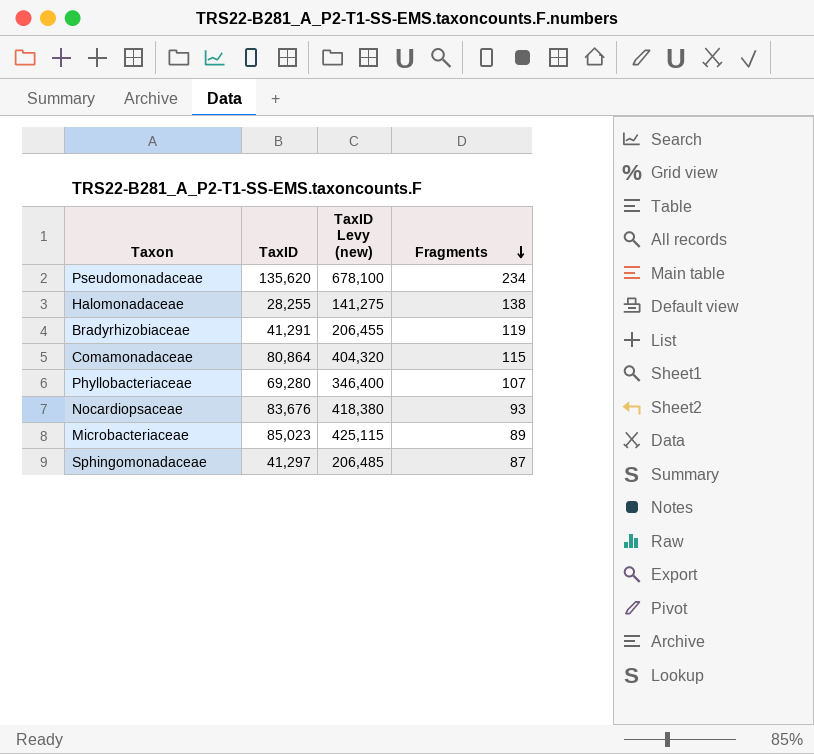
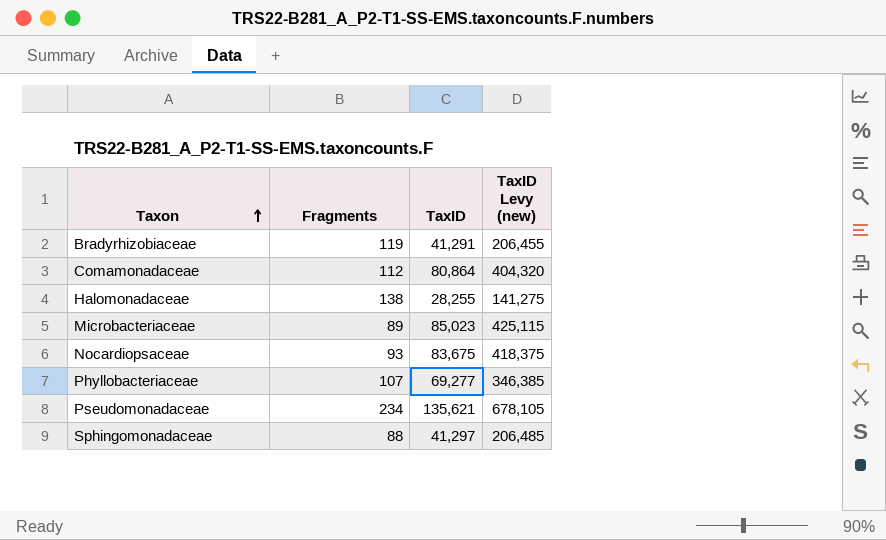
row order: Fragments descending -> Taxon ascending
column Fragments | position: 4 -> 2
Comamonadaceae | Fragments: 115 -> 112
Nocardiopsaceae | TaxID: 83,676 -> 83,675
Nocardiopsaceae | TaxID Levy (new): 418,380 -> 418,375
Phyllobacteriaceae | TaxID: 69,280 -> 69,277
Phyllobacteriaceae | TaxID Levy (new): 346,400 -> 346,385
Pseudomonadaceae | TaxID: 135,620 -> 135,621
Pseudomonadaceae | TaxID Levy (new): 678,100 -> 678,105
Sphingomonadaceae | Fragments: 87 -> 88

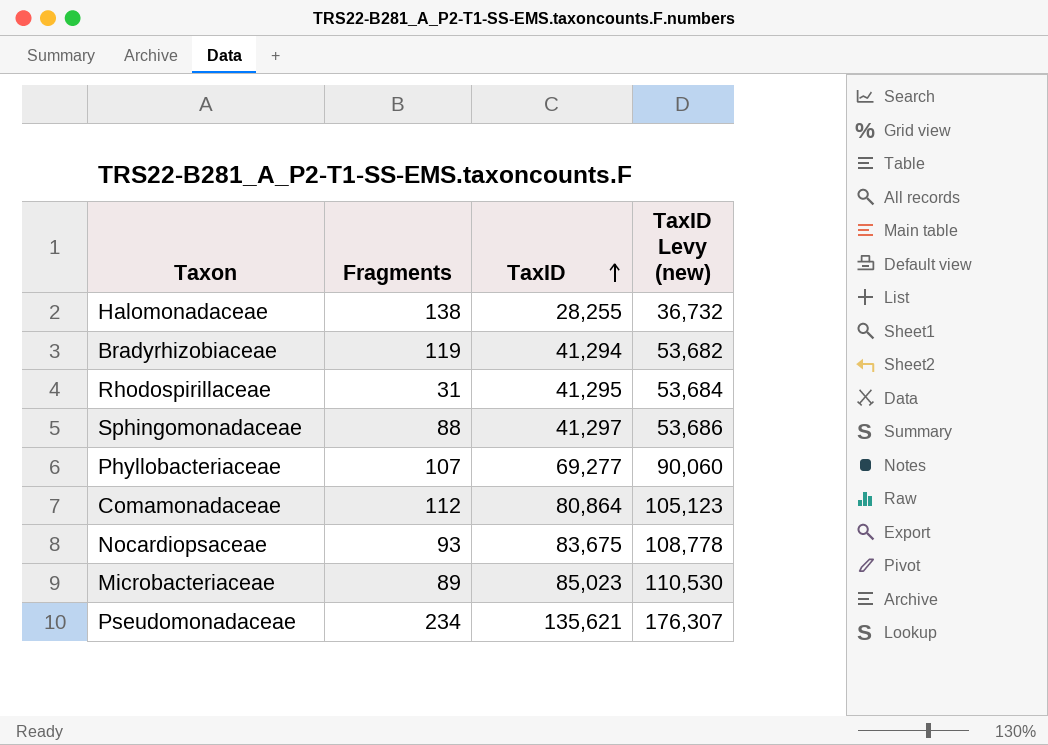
row order: Taxon ascending -> TaxID ascending
column TaxID Levy (new) | formula: [TaxID] * 5 -> [TaxID] * 1.3
Bradyrhizobiaceae | TaxID: 41,291 -> 41,294
row Rhodospirillaceae: none -> 31 | 41,295 | 53,684

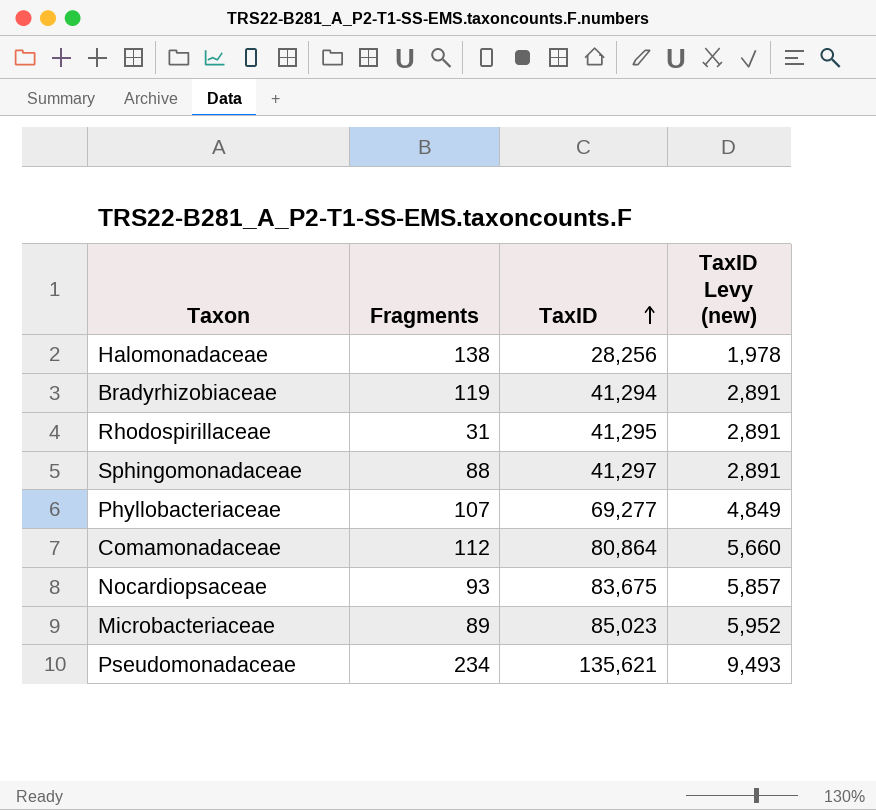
column TaxID Levy (new) | formula: [TaxID] * 1.3 -> [TaxID] * 0.07
Halomonadaceae | TaxID: 28,255 -> 28,256

